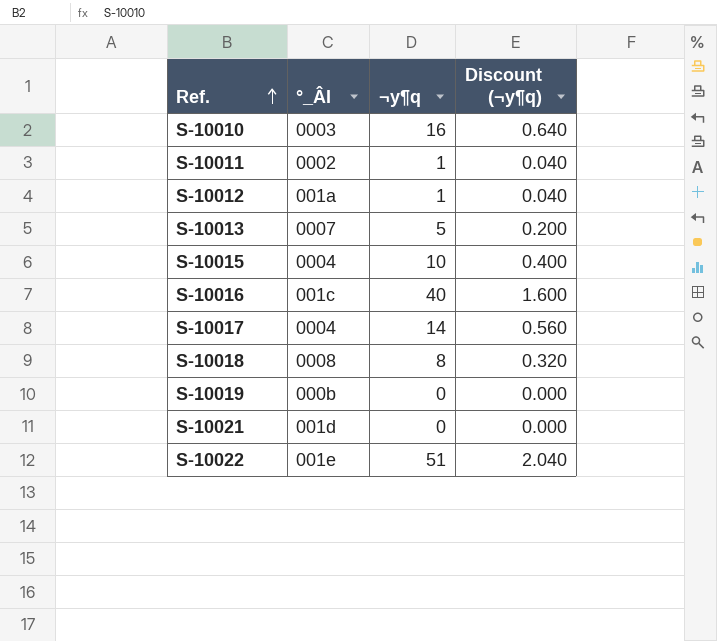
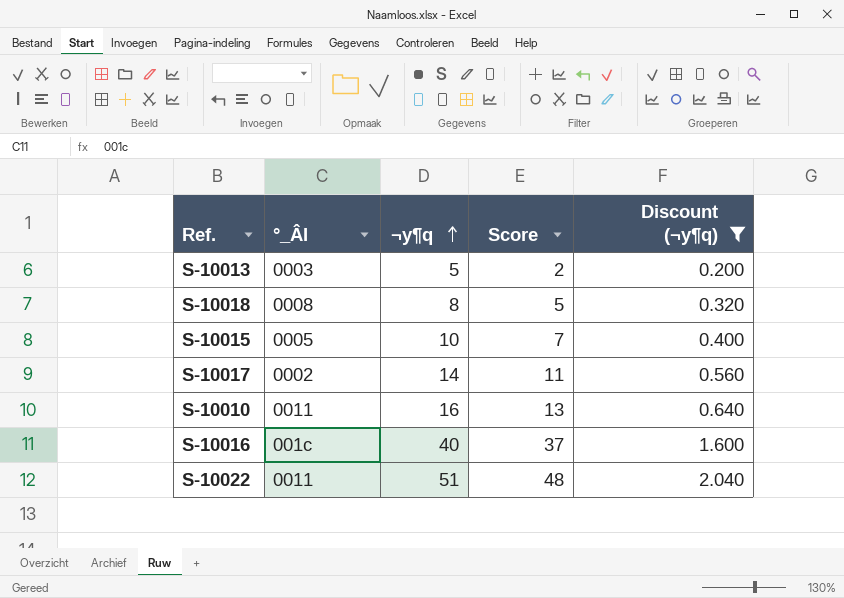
filter: none -> Discount (¬y¶q) >= 0.200
row order: Ref. ascending -> ¬y¶q ascending
column Score | formula: none -> [¬y¶q] - 3
S-10013 | °_ÂI: 0007 -> 0003
S-10015 | °_ÂI: 0004 -> 0005
S-10017 | °_ÂI: 0004 -> 0002
S-10010 | °_ÂI: 0003 -> 0011
S-10022 | °_ÂI: 001e -> 0011

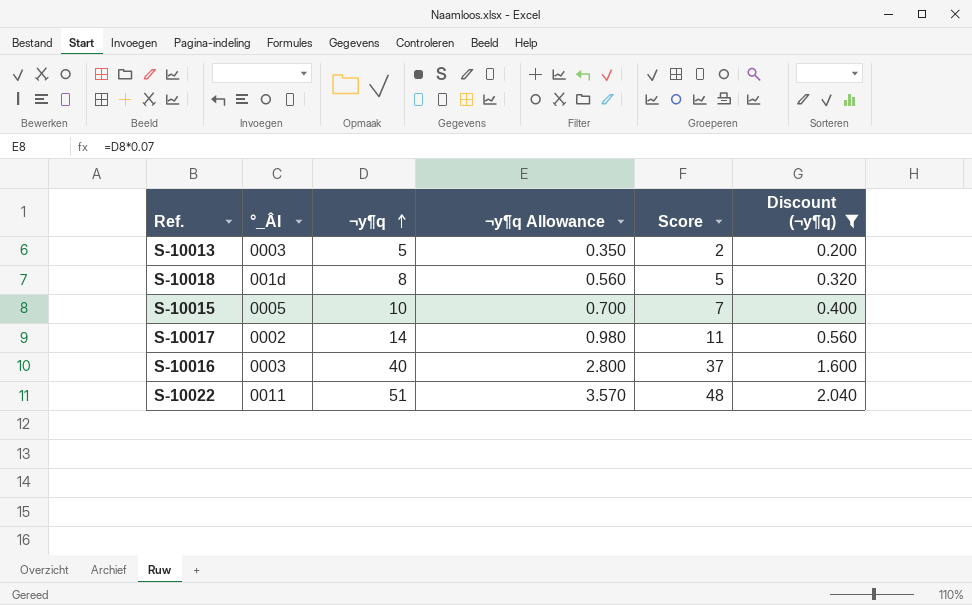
column ¬y¶q Allowance | formula: none -> [¬y¶q] * 0.07
row S-10010: 0011 | 16 | 13 | 0.640 -> none
S-10018 | °_ÂI: 0008 -> 001d
S-10016 | °_ÂI: 001c -> 0003

